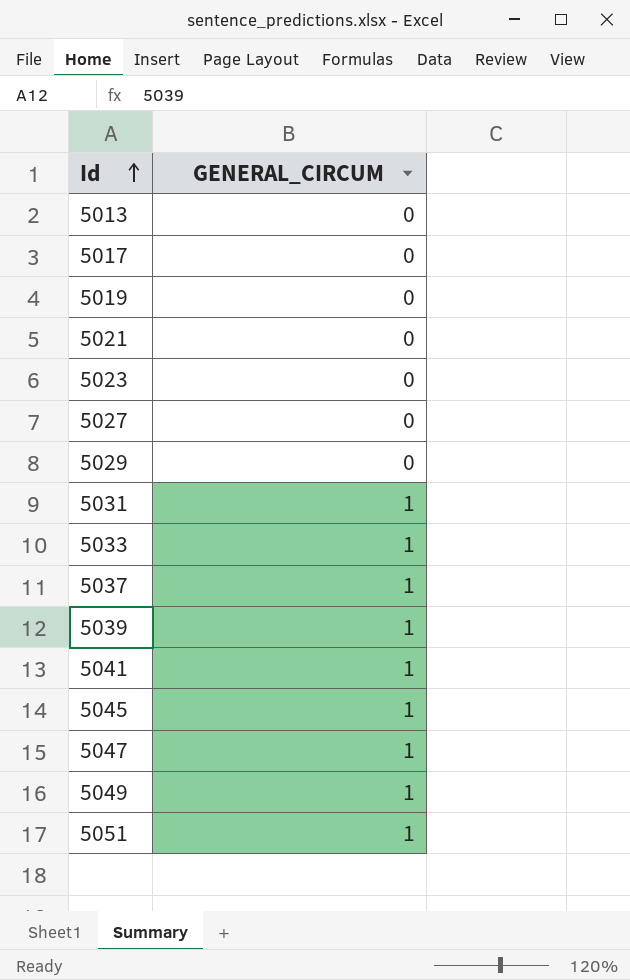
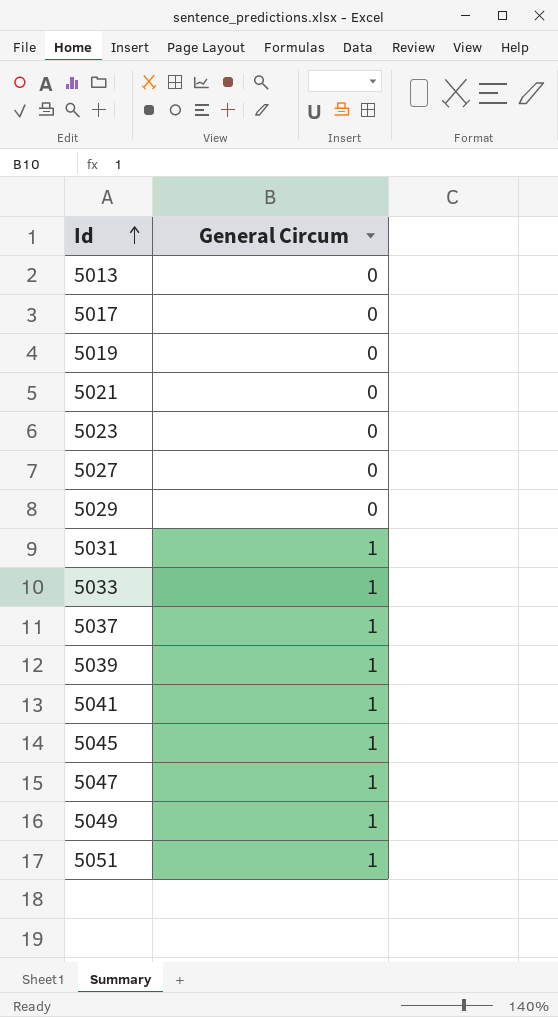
column name: GENERAL_CIRCUM -> General Circum

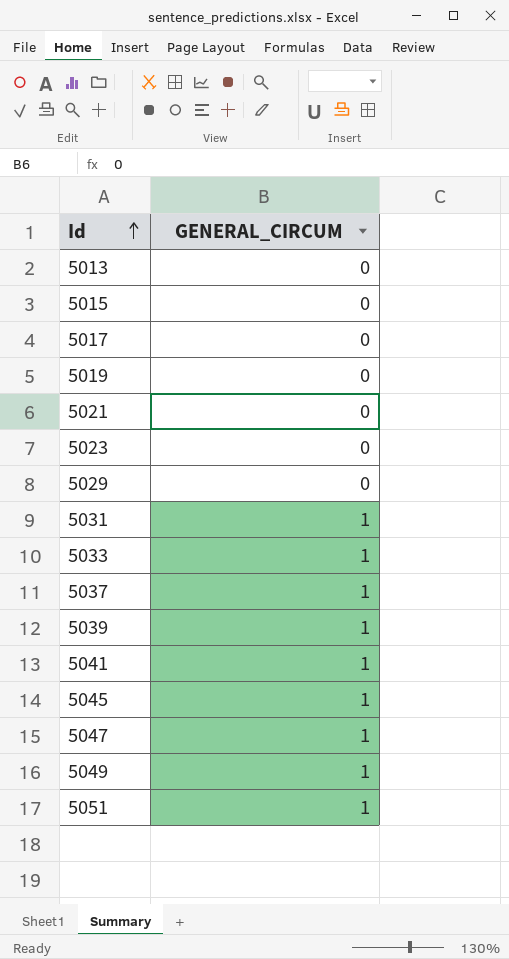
column name: General Circum -> GENERAL_CIRCUM
row 5027: 0 -> none
row 5015: none -> 0

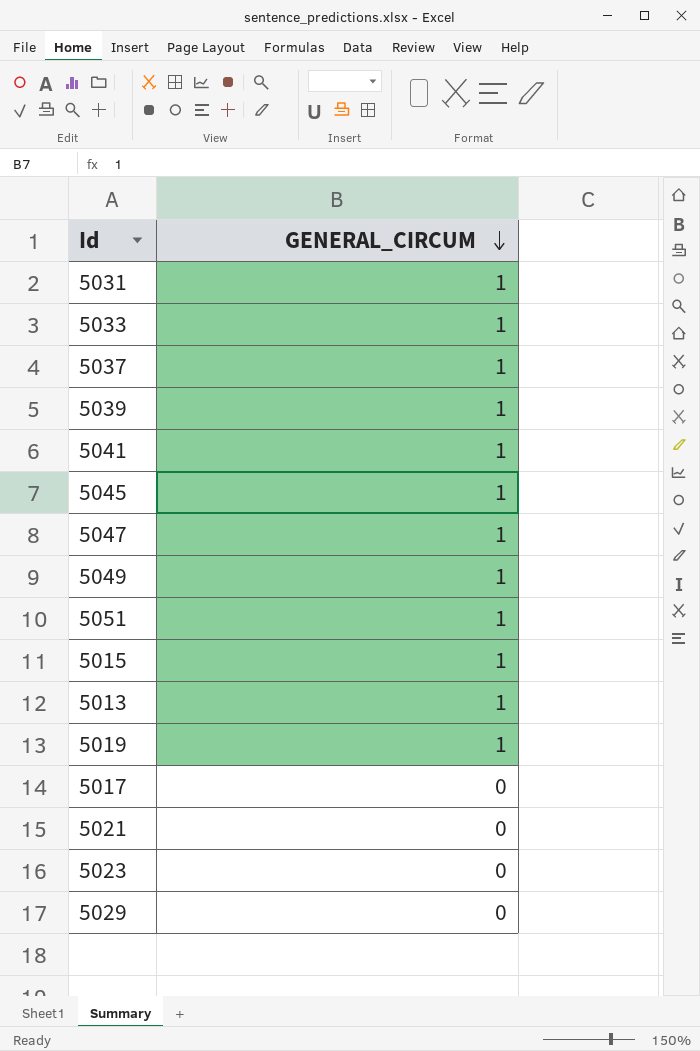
row order: Id ascending -> GENERAL_CIRCUM descending
5015 | GENERAL_CIRCUM: 0 -> 1
5013 | GENERAL_CIRCUM: 0 -> 1
5019 | GENERAL_CIRCUM: 0 -> 1

